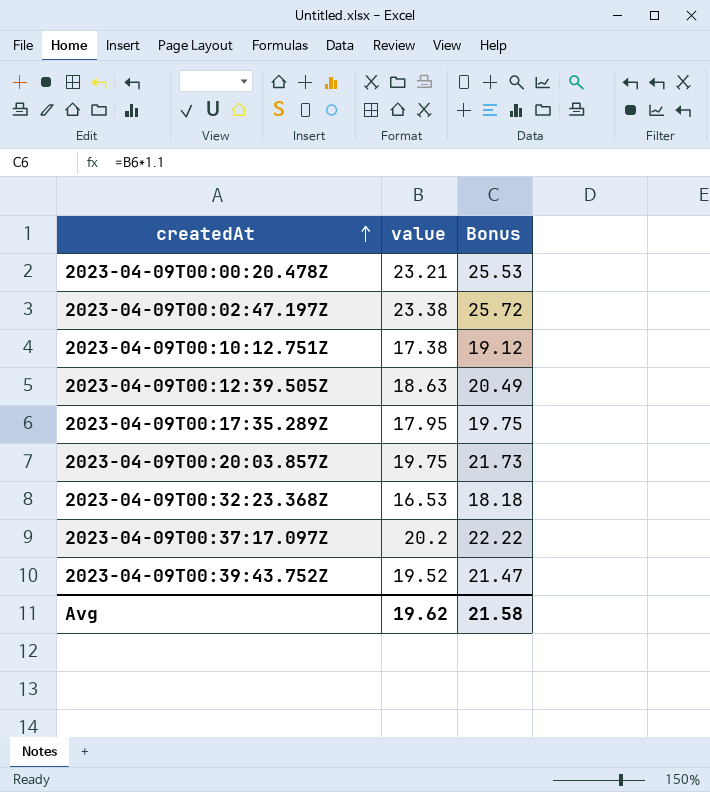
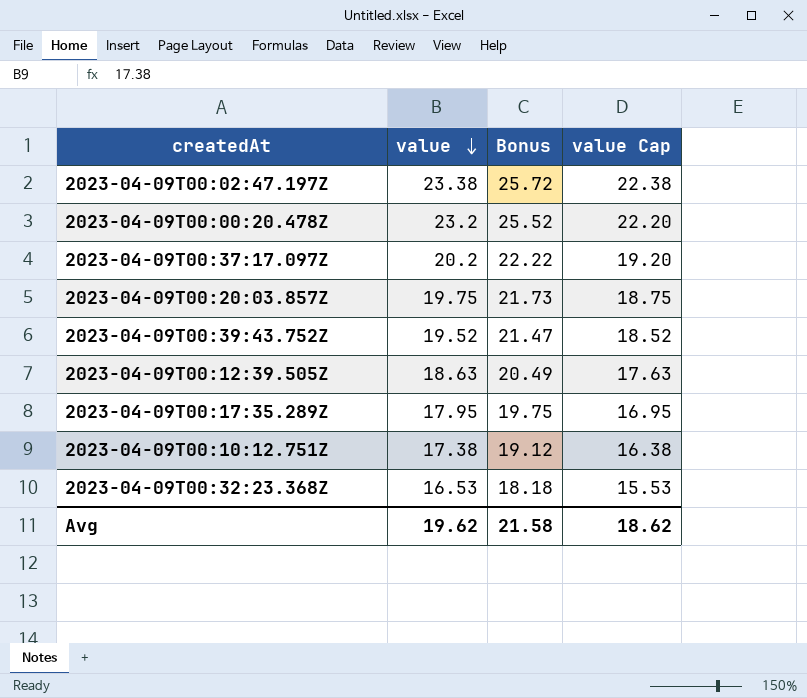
row order: createdAt ascending -> value descending
column value Cap | formula: none -> [value] - 1
2023-04-09T00:00:20.478Z | value: 23.21 -> 23.2
2023-04-09T00:00:20.478Z | Bonus: 25.53 -> 25.52

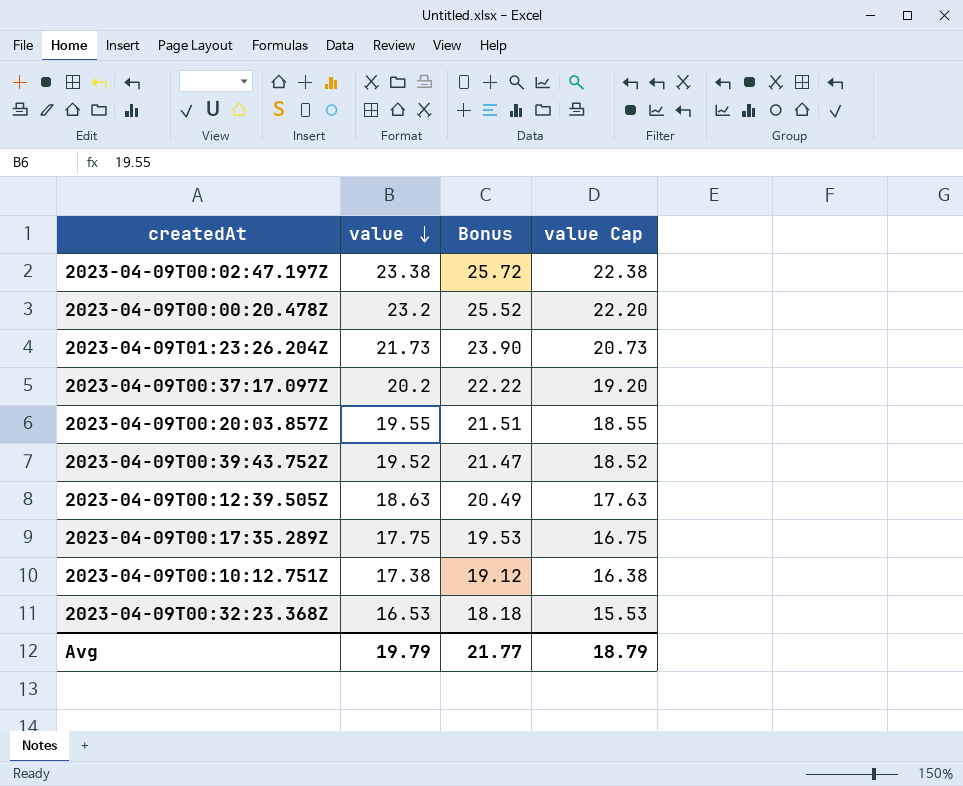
row 2023-04-09T01:23:26.204Z: none -> 21.73 | 23.90 | 20.73
2023-04-09T00:20:03.857Z | value: 19.75 -> 19.55
2023-04-09T00:20:03.857Z | Bonus: 21.73 -> 21.51
2023-04-09T00:20:03.857Z | value Cap: 18.75 -> 18.55
2023-04-09T00:17:35.289Z | value: 17.95 -> 17.75
2023-04-09T00:17:35.289Z | Bonus: 19.75 -> 19.53
2023-04-09T00:17:35.289Z | value Cap: 16.95 -> 16.75
Avg | value: 19.62 -> 19.79
Avg | Bonus: 21.58 -> 21.77
Avg | value Cap: 18.62 -> 18.79

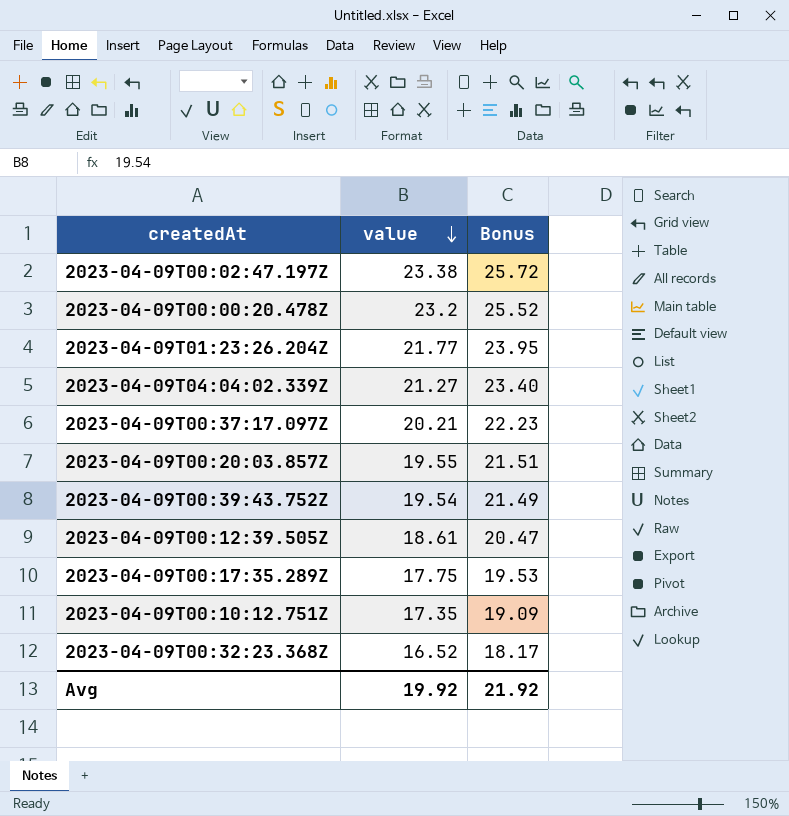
column value Cap | formula: [value] - 1 -> none
2023-04-09T01:23:26.204Z | value: 21.73 -> 21.77
2023-04-09T01:23:26.204Z | Bonus: 23.90 -> 23.95
row 2023-04-09T04:04:02.339Z: none -> 21.27 | 23.40
2023-04-09T00:37:17.097Z | value: 20.2 -> 20.21
2023-04-09T00:37:17.097Z | Bonus: 22.22 -> 22.23
2023-04-09T00:39:43.752Z | value: 19.52 -> 19.54
2023-04-09T00:39:43.752Z | Bonus: 21.47 -> 21.49
2023-04-09T00:12:39.505Z | value: 18.63 -> 18.61
2023-04-09T00:12:39.505Z | Bonus: 20.49 -> 20.47
2023-04-09T00:10:12.751Z | value: 17.38 -> 17.35
2023-04-09T00:10:12.751Z | Bonus: 19.12 -> 19.09
2023-04-09T00:32:23.368Z | value: 16.53 -> 16.52
2023-04-09T00:32:23.368Z | Bonus: 18.18 -> 18.17
Avg | value: 19.79 -> 19.92
Avg | Bonus: 21.77 -> 21.92

